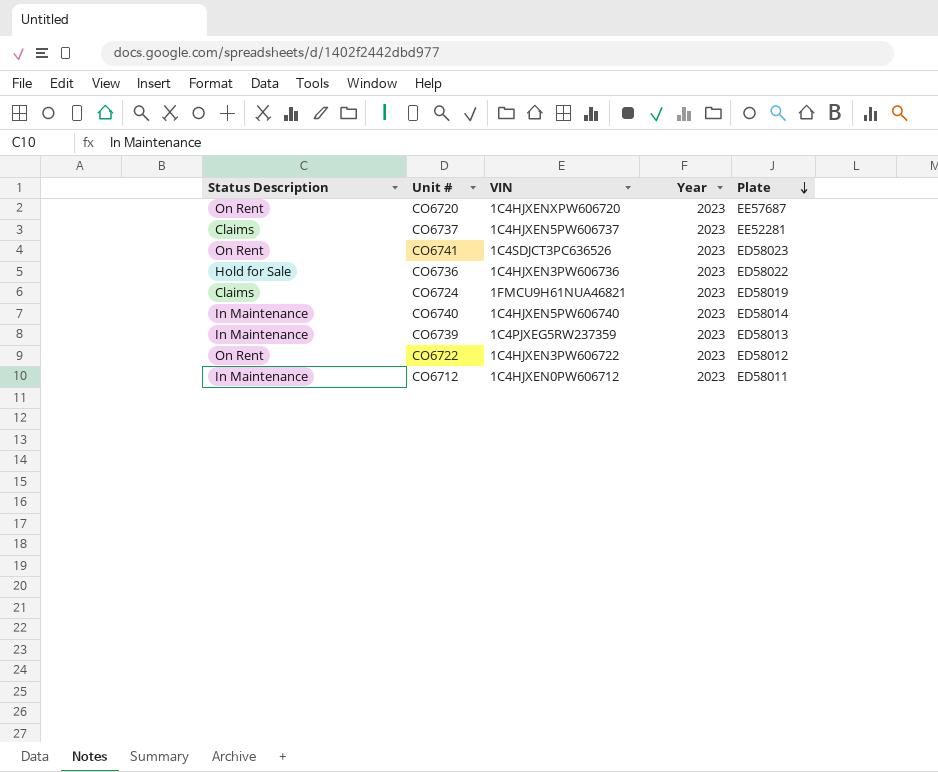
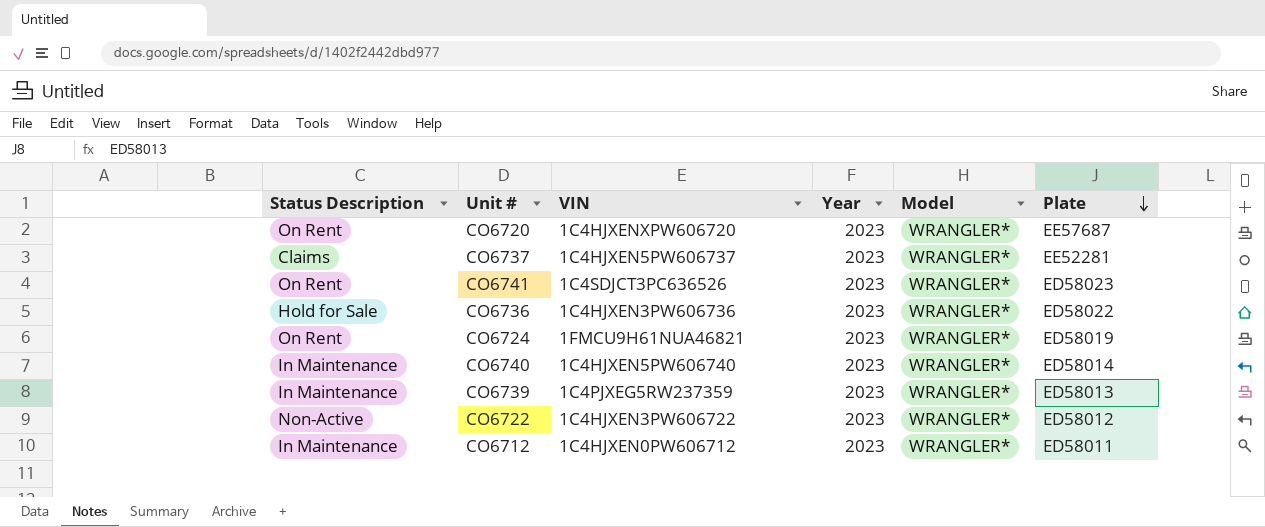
column Model | position: none -> 5
CO6724 | Status Description: Claims -> On Rent
CO6722 | Status Description: On Rent -> Non-Active

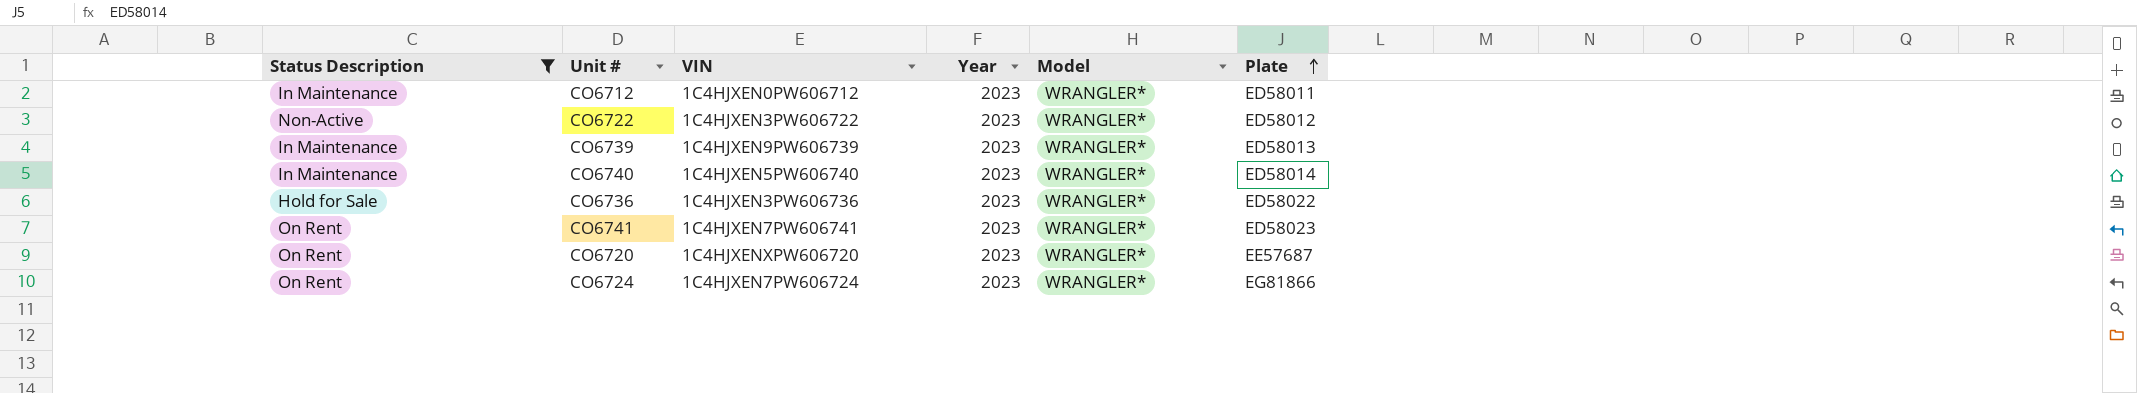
filter: none -> Status Description != Claims
row order: Plate descending -> Plate ascending
CO6739 | VIN: 1C4PJXEG5RW237359 -> 1C4HJXEN9PW606739
CO6741 | VIN: 1C4SDJCT3PC636526 -> 1C4HJXEN7PW606741
CO6724 | VIN: 1FMCU9H61NUA46821 -> 1C4HJXEN7PW606724
CO6724 | Plate: ED58019 -> EG81866

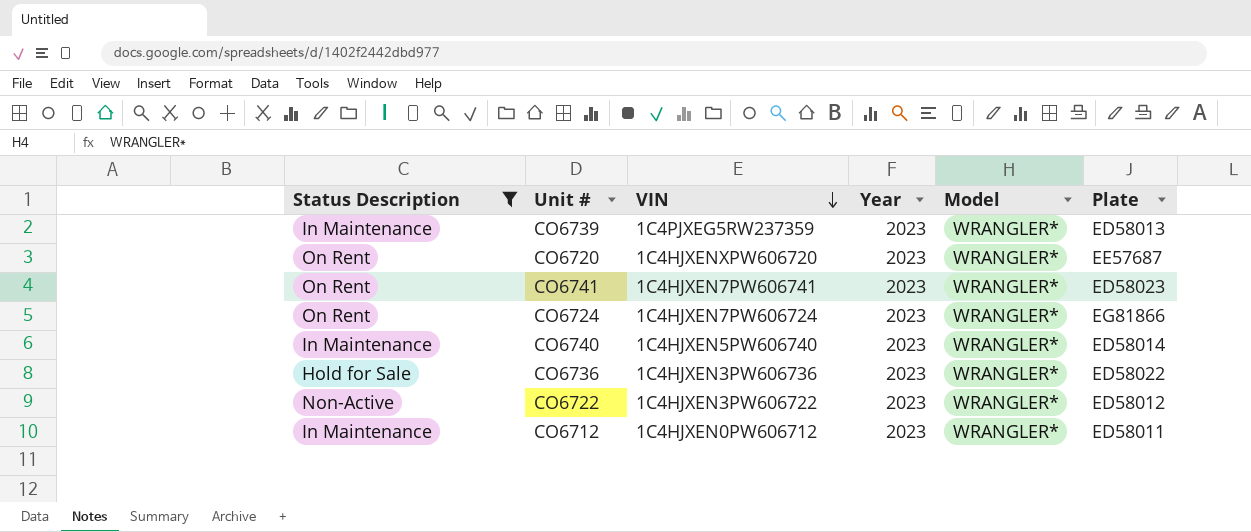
row order: Plate ascending -> VIN descending
CO6739 | VIN: 1C4HJXEN9PW606739 -> 1C4PJXEG5RW237359

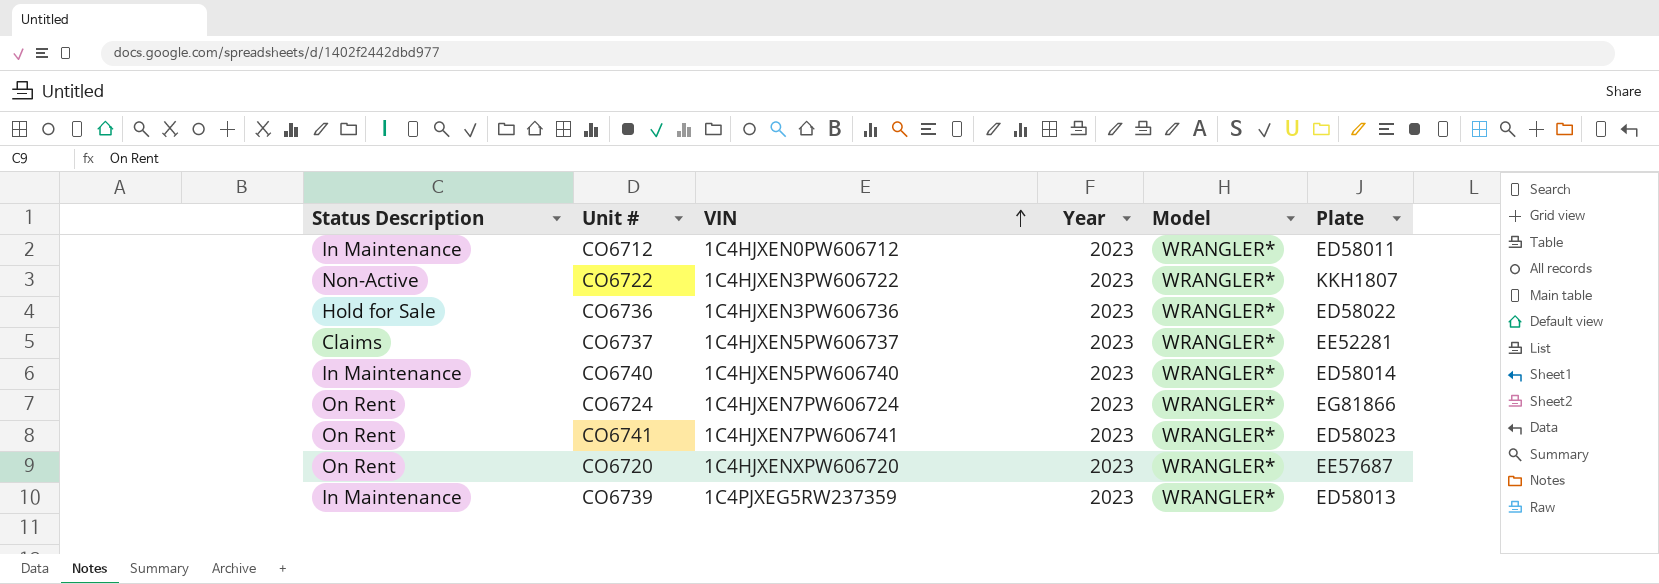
filter: Status Description != Claims -> none
row order: VIN descending -> VIN ascending
CO6722 | Plate: ED58012 -> KKH1807

